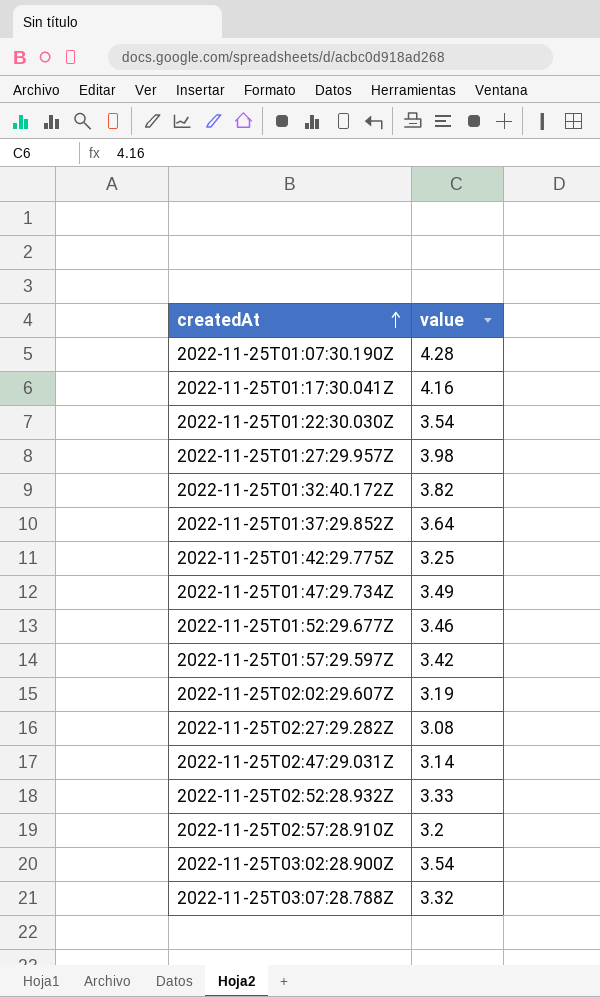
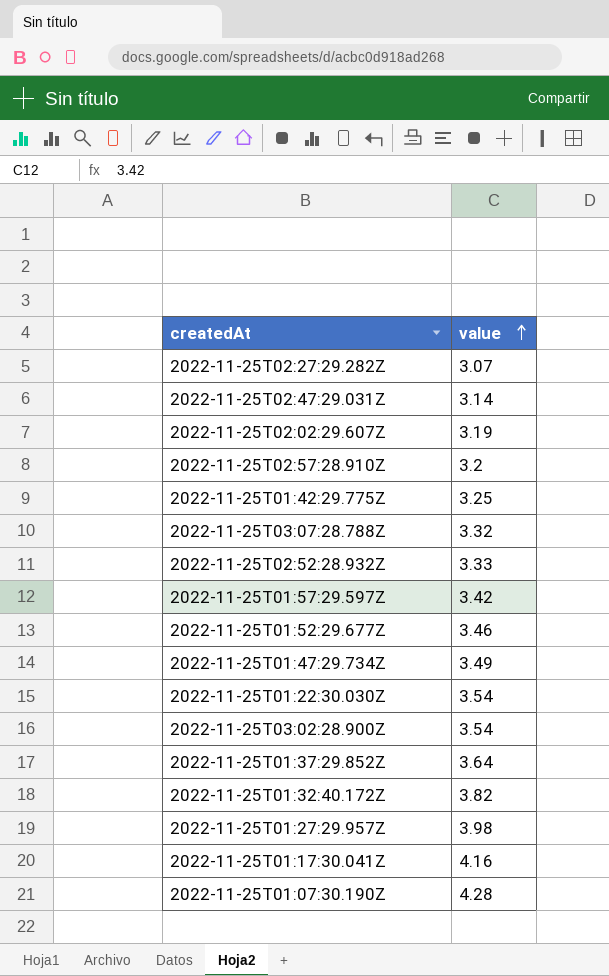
row order: createdAt ascending -> value ascending
2022-11-25T02:27:29.282Z | value: 3.08 -> 3.07

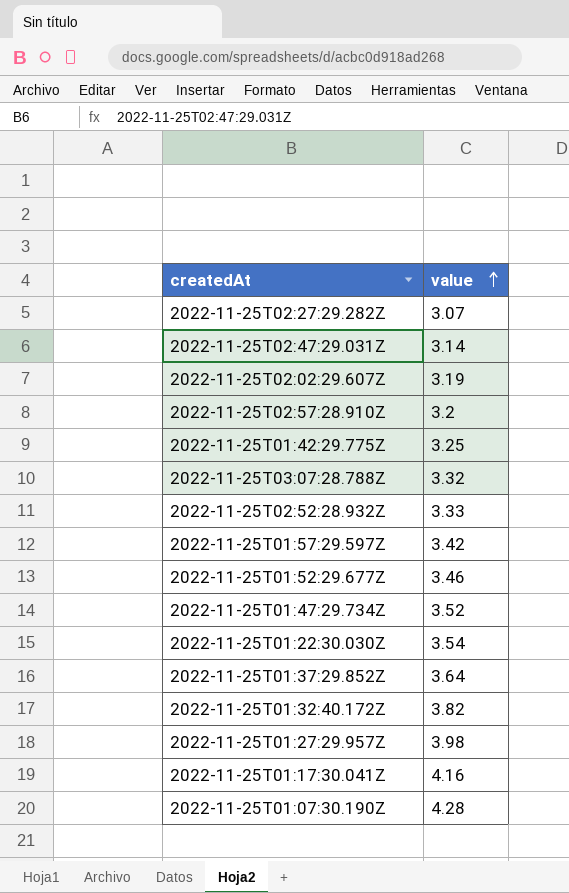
row 2022-11-25T03:02:28.900Z: 3.54 -> none
2022-11-25T01:47:29.734Z | value: 3.49 -> 3.52

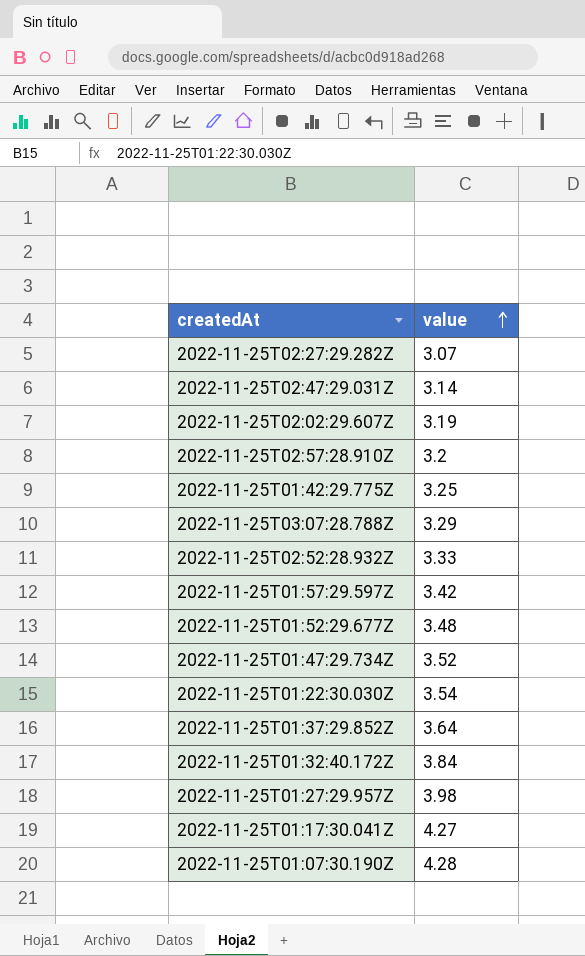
2022-11-25T03:07:28.788Z | value: 3.32 -> 3.29
2022-11-25T01:52:29.677Z | value: 3.46 -> 3.48
2022-11-25T01:32:40.172Z | value: 3.82 -> 3.84
2022-11-25T01:17:30.041Z | value: 4.16 -> 4.27

